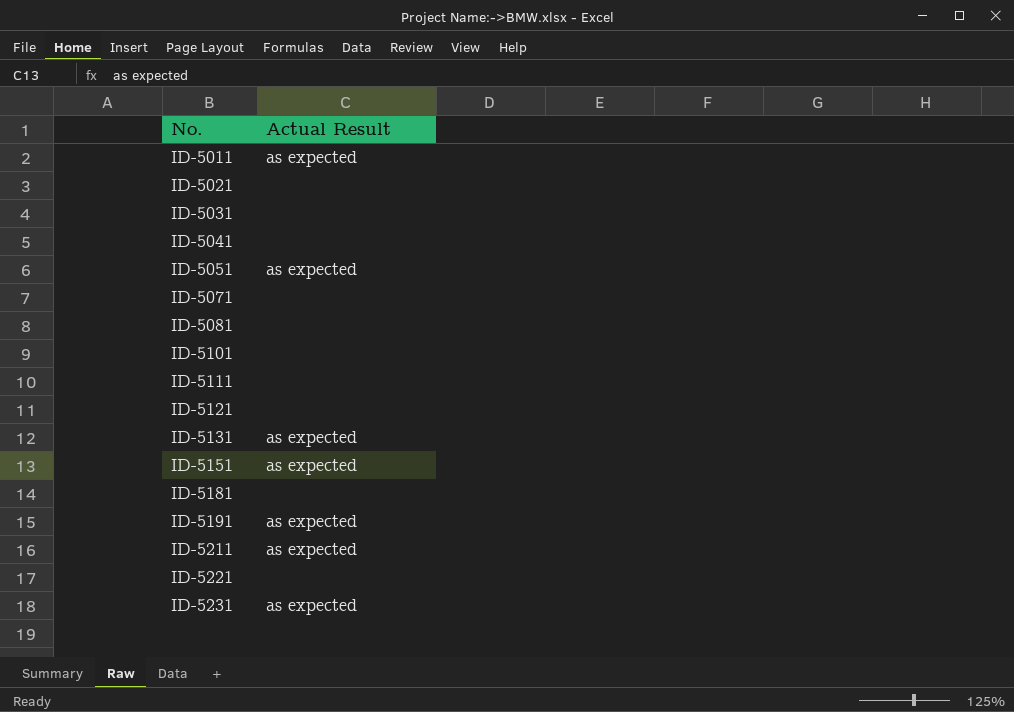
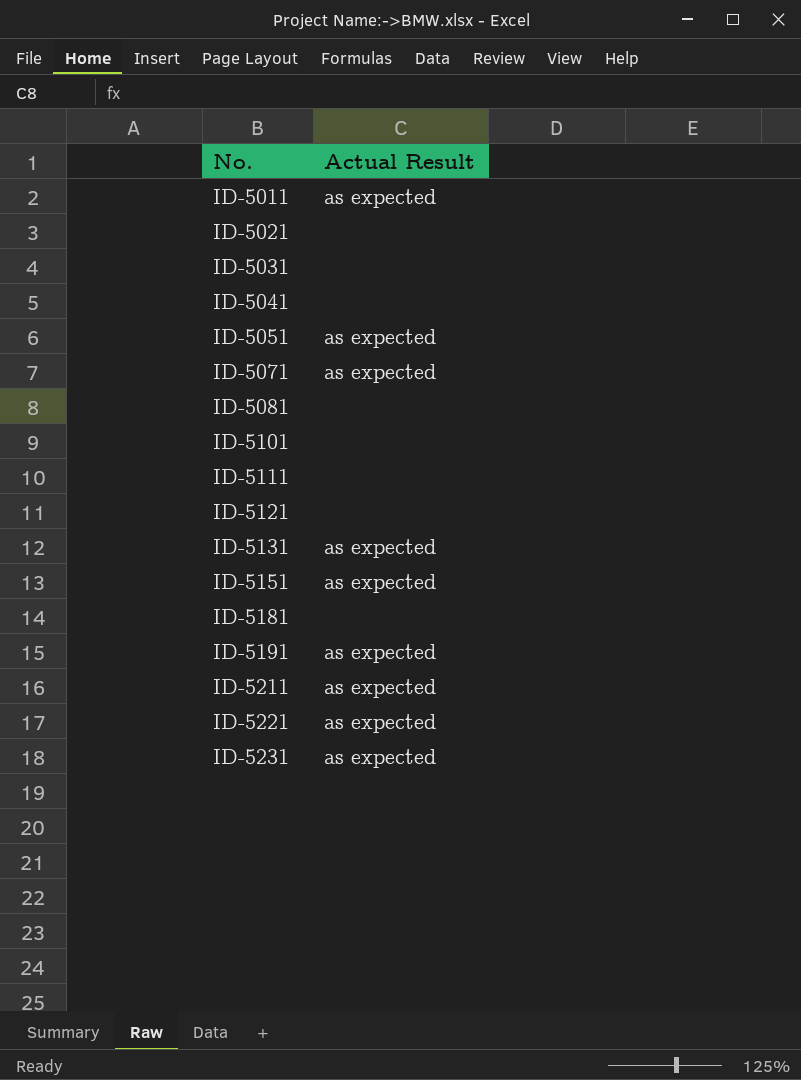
ID-5071 | Actual Result: none -> as expected
ID-5221 | Actual Result: none -> as expected

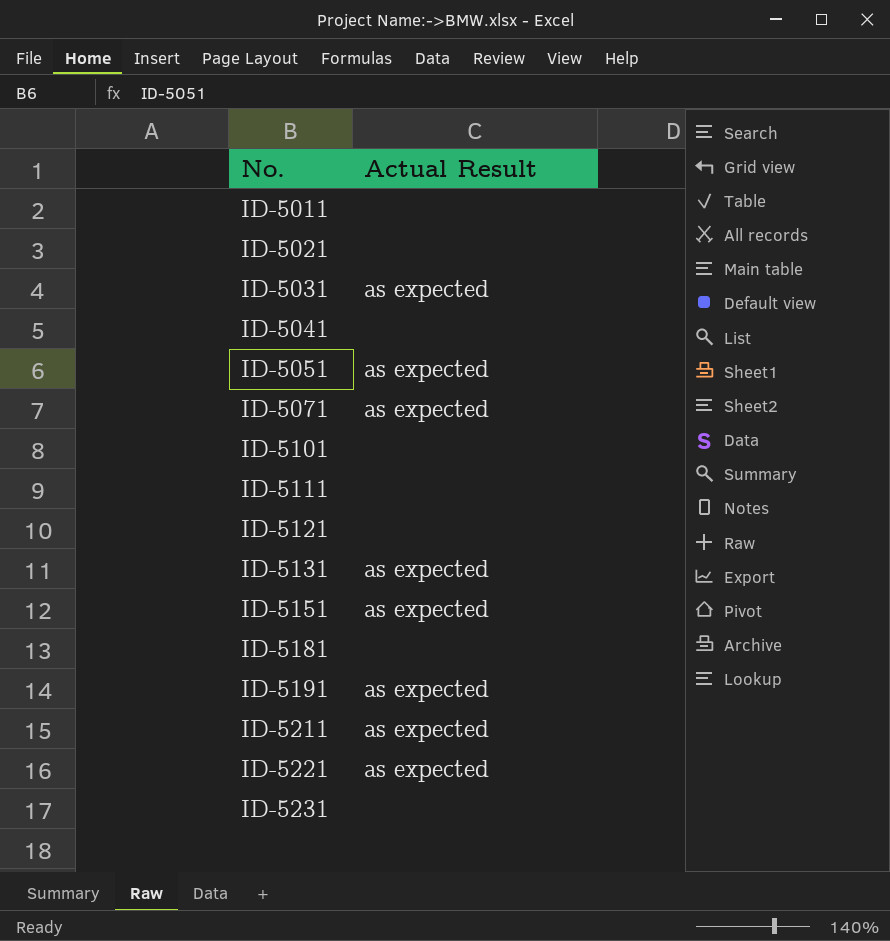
row ID-5081: none -> none
ID-5011 | Actual Result: as expected -> none
ID-5031 | Actual Result: none -> as expected
ID-5231 | Actual Result: as expected -> none

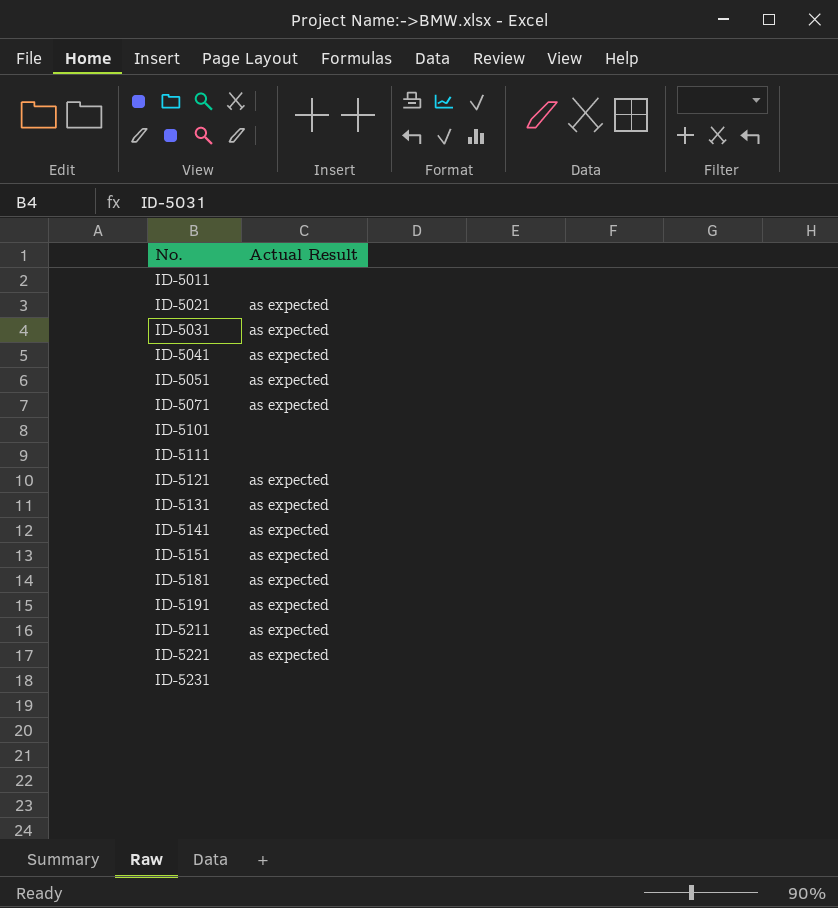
ID-5021 | Actual Result: none -> as expected
ID-5041 | Actual Result: none -> as expected
ID-5121 | Actual Result: none -> as expected
row ID-5141: none -> as expected
ID-5181 | Actual Result: none -> as expected

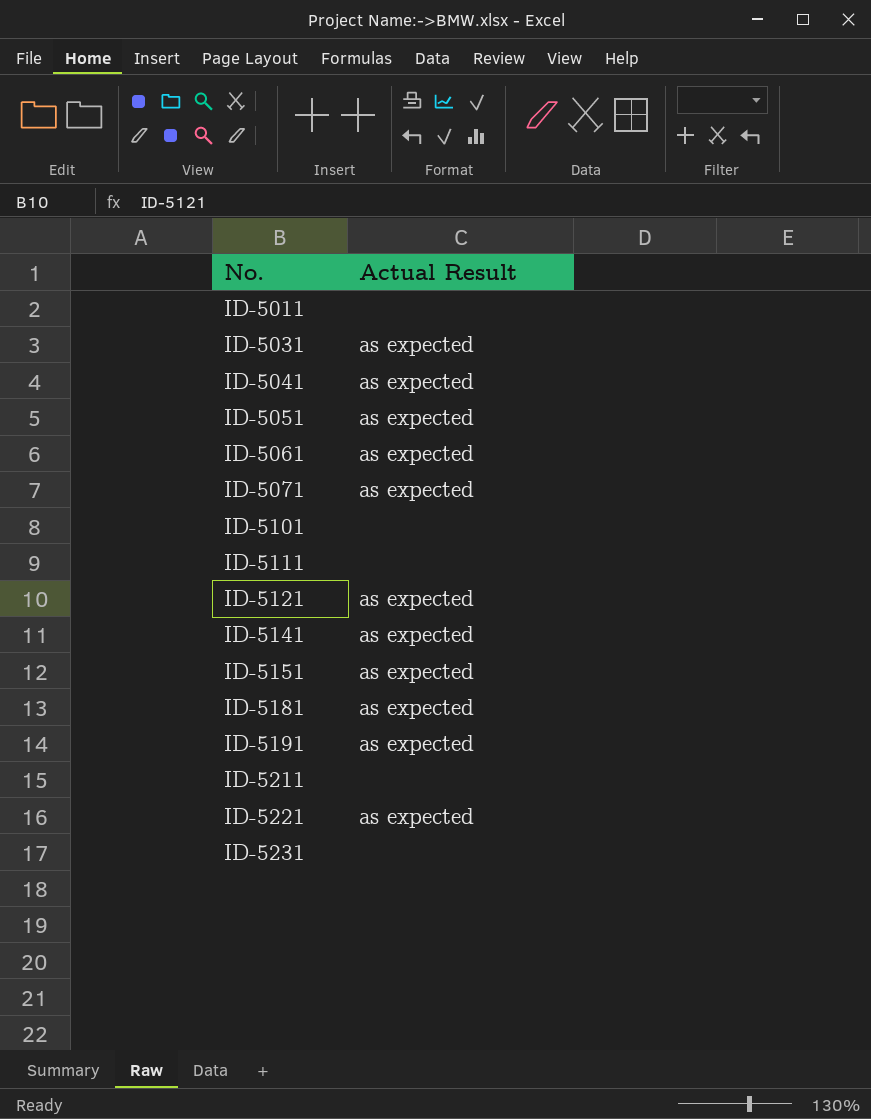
row ID-5021: as expected -> none
row ID-5131: as expected -> none
row ID-5061: none -> as expected
ID-5211 | Actual Result: as expected -> none

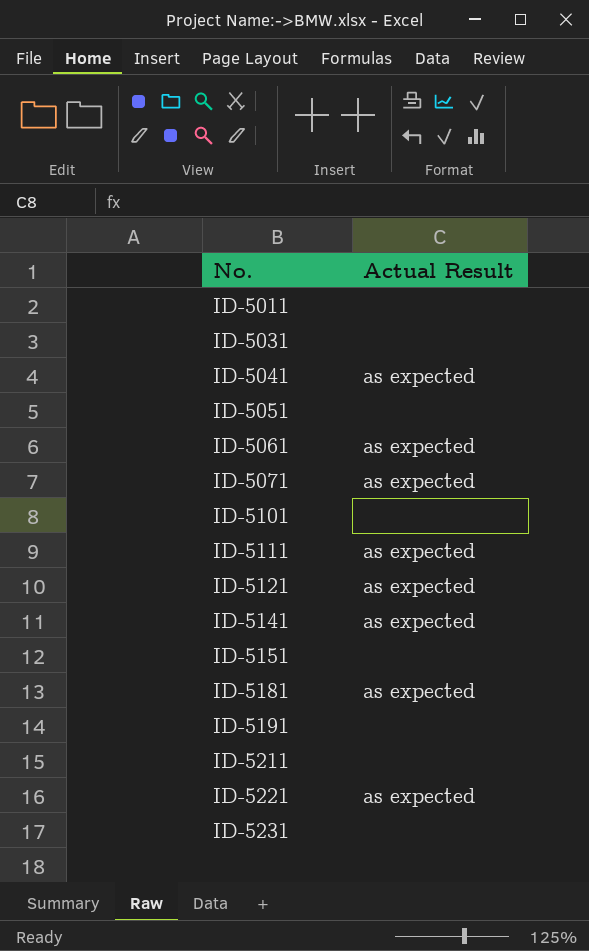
ID-5031 | Actual Result: as expected -> none
ID-5051 | Actual Result: as expected -> none
ID-5111 | Actual Result: none -> as expected
ID-5151 | Actual Result: as expected -> none
ID-5191 | Actual Result: as expected -> none

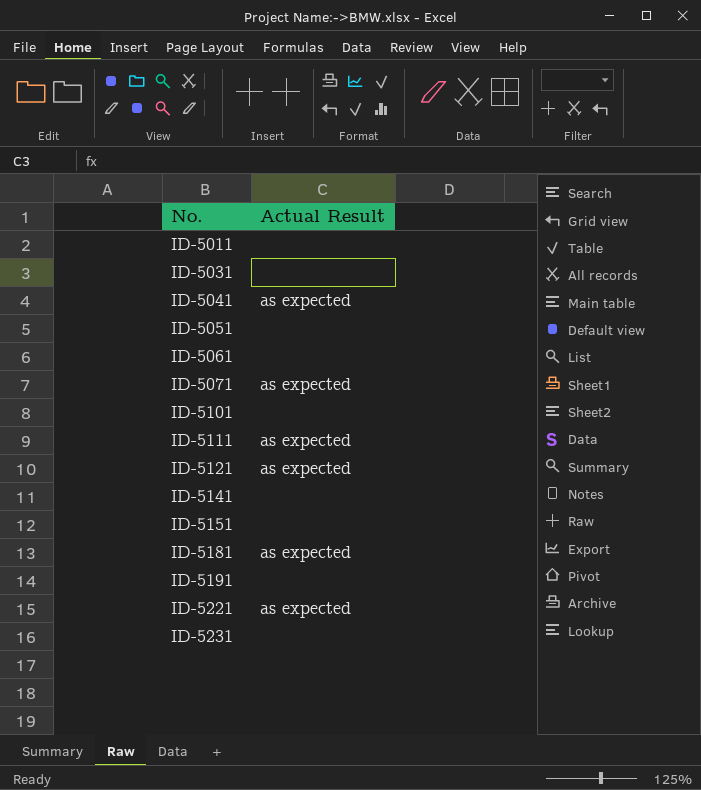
row ID-5211: none -> none
ID-5061 | Actual Result: as expected -> none
ID-5141 | Actual Result: as expected -> none

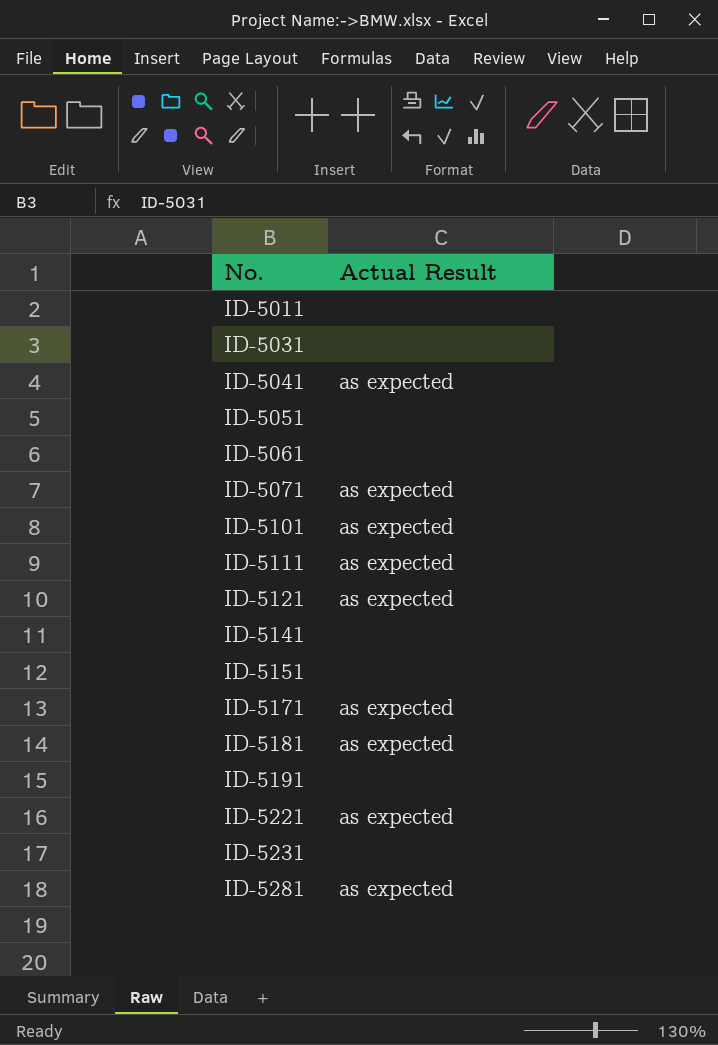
ID-5101 | Actual Result: none -> as expected
row ID-5171: none -> as expected
row ID-5281: none -> as expected

